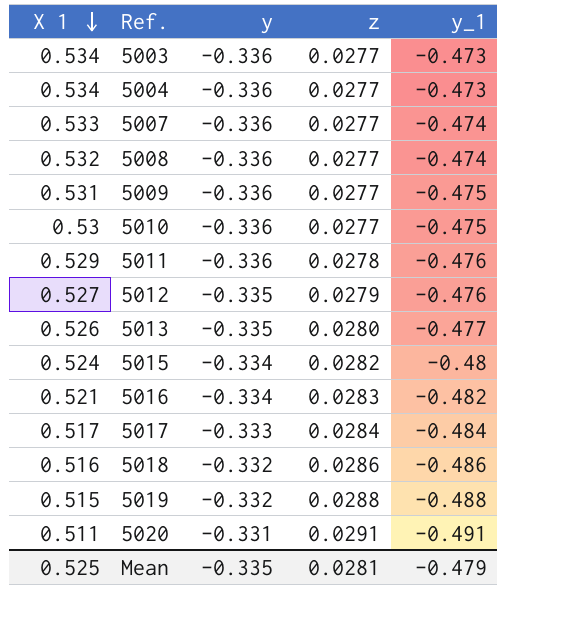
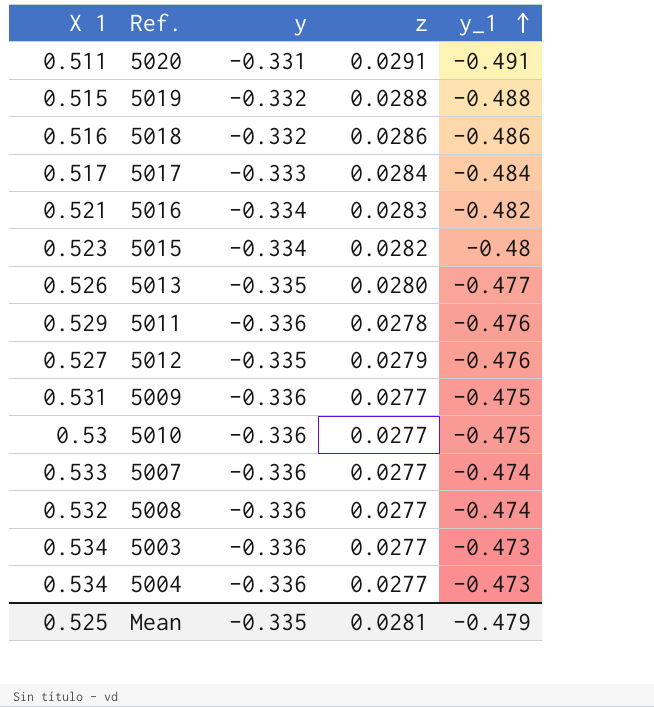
row order: X 1 descending -> y_1 ascending
5015 | X 1: 0.524 -> 0.523

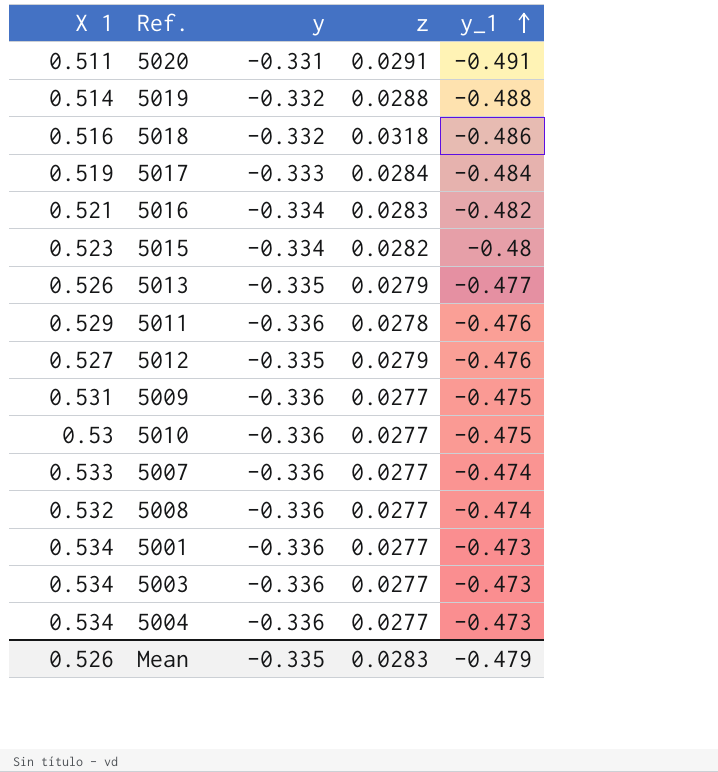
5019 | X 1: 0.515 -> 0.514
5018 | z: 0.0286 -> 0.0318
5017 | X 1: 0.517 -> 0.519
5013 | z: 0.0280 -> 0.0279
row 5001: none -> 0.534 | -0.336 | 0.0277 | -0.473
Mean | X 1: 0.525 -> 0.526
Mean | z: 0.0281 -> 0.0283

